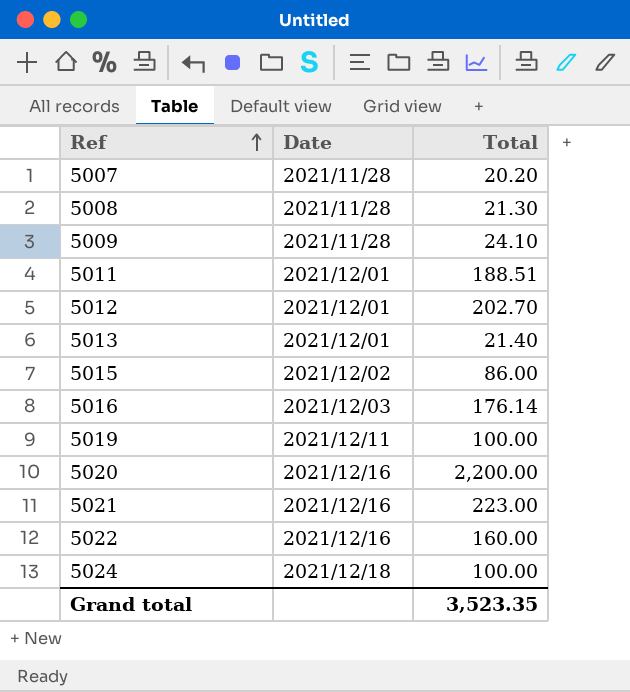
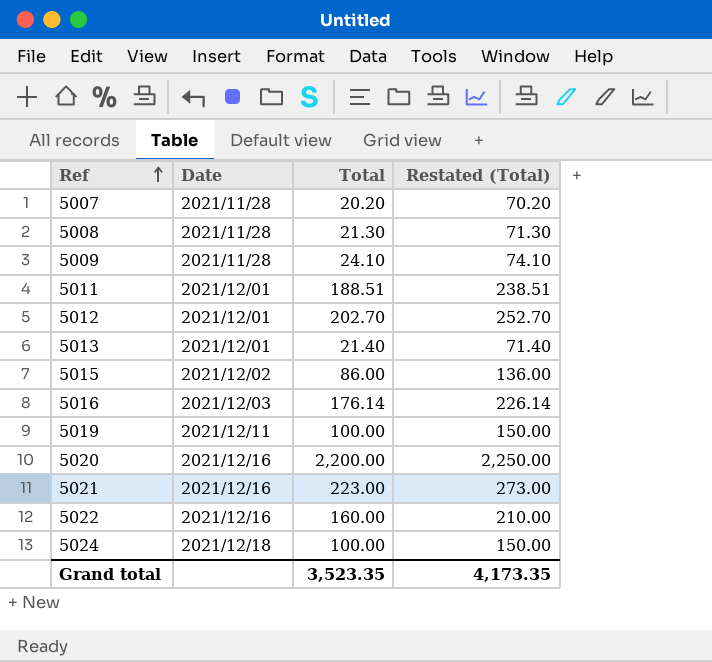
column Restated (Total) | formula: none -> [Total] + 50

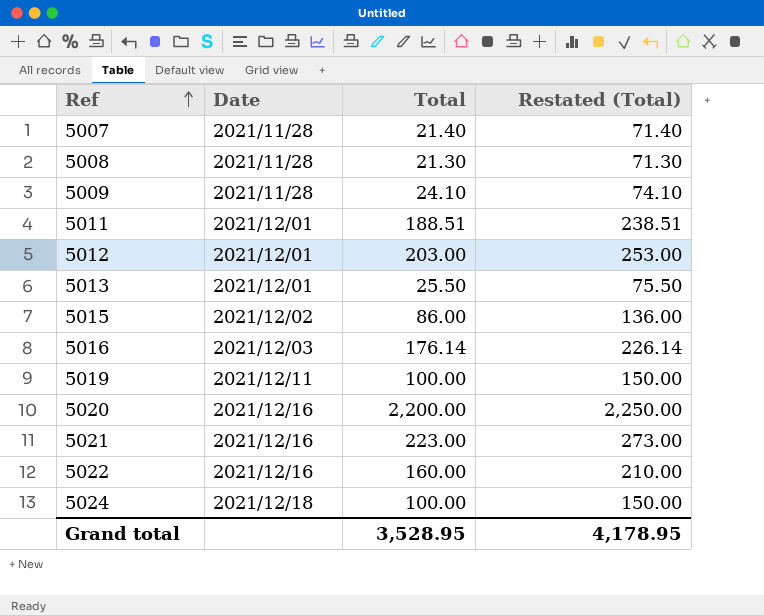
5007 | Total: 20.20 -> 21.40
5007 | Restated (Total): 70.20 -> 71.40
5012 | Total: 202.70 -> 203.00
5012 | Restated (Total): 252.70 -> 253.00
5013 | Total: 21.40 -> 25.50
5013 | Restated (Total): 71.40 -> 75.50
Grand total | Total: 3,523.35 -> 3,528.95
Grand total | Restated (Total): 4,173.35 -> 4,178.95

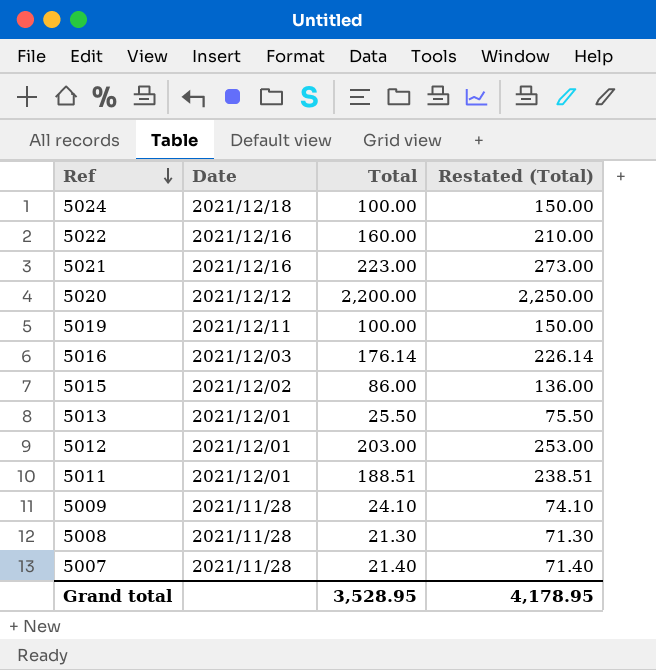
row order: Ref ascending -> Ref descending
5020 | Date: 2021/12/16 -> 2021/12/12

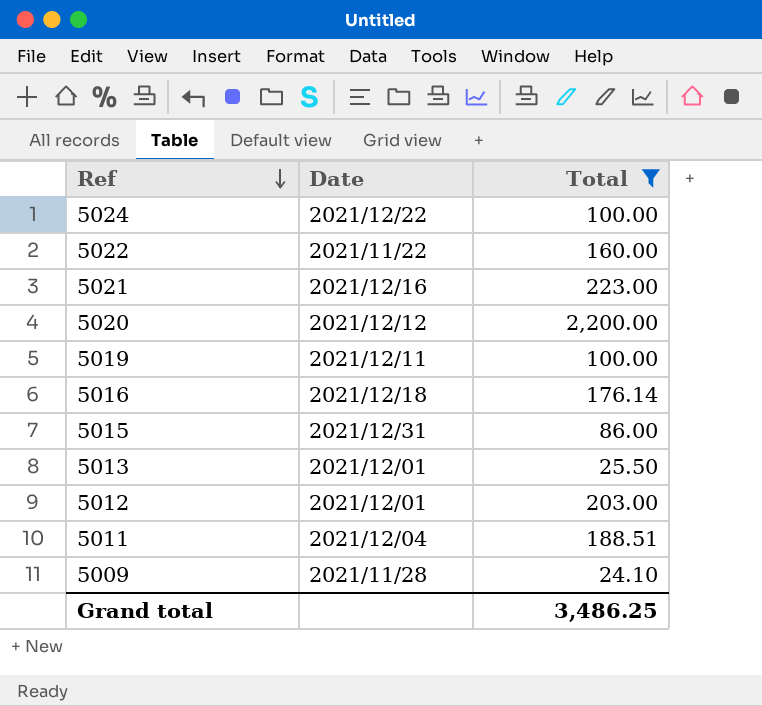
filter: none -> Total >= 24.10
column Restated (Total) | formula: [Total] + 50 -> none
5024 | Date: 2021/12/18 -> 2021/12/22
5022 | Date: 2021/12/16 -> 2021/11/22
5016 | Date: 2021/12/03 -> 2021/12/18
5015 | Date: 2021/12/02 -> 2021/12/31
5011 | Date: 2021/12/01 -> 2021/12/04
Grand total | Total: 3,528.95 -> 3,486.25

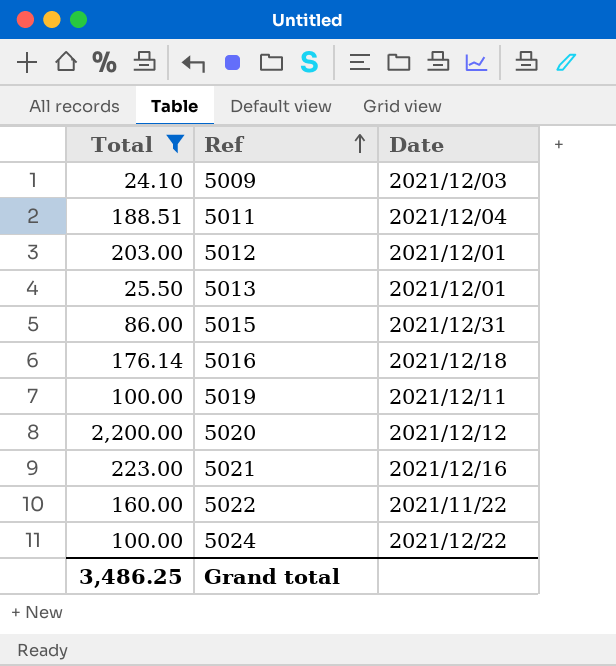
row order: Ref descending -> Ref ascending
column Total | position: 3 -> 1
5009 | Date: 2021/11/28 -> 2021/12/03

